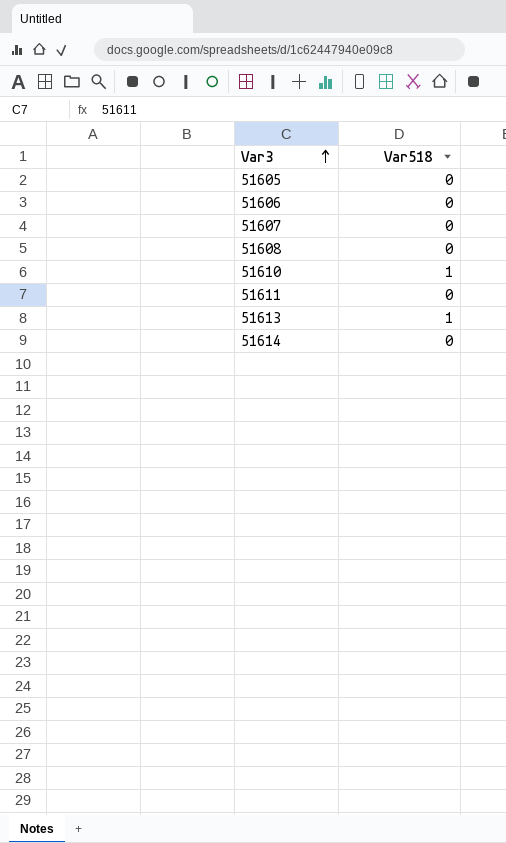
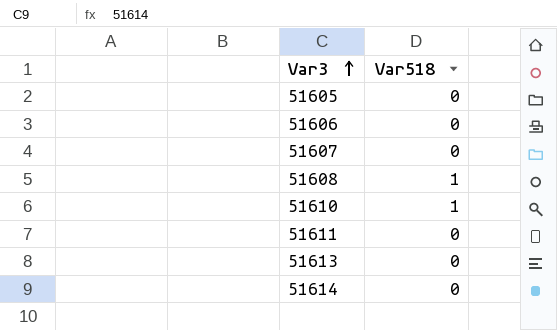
51608 | Var518: 0 -> 1
51613 | Var518: 1 -> 0

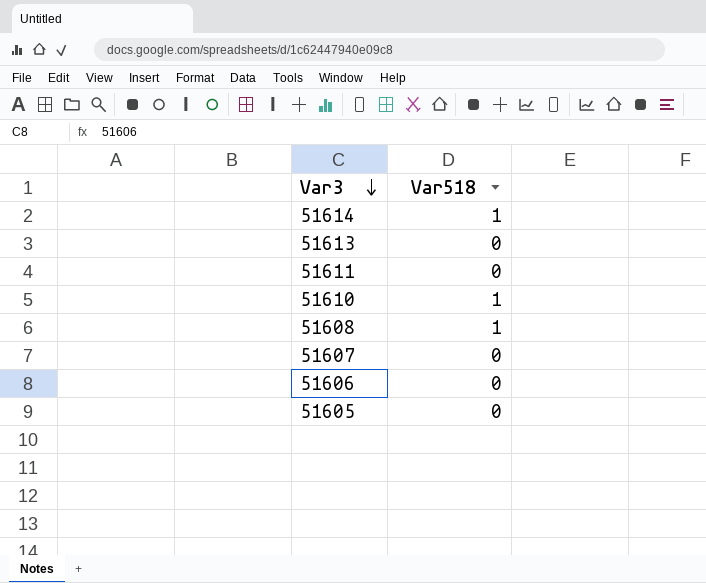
row order: Var3 ascending -> Var3 descending
51614 | Var518: 0 -> 1

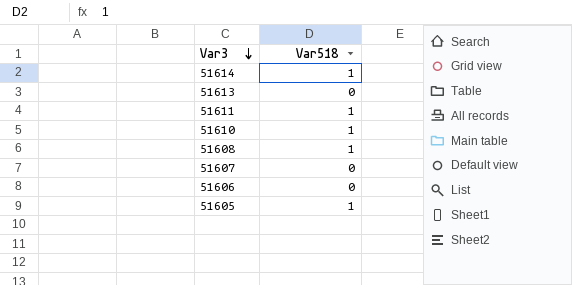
51611 | Var518: 0 -> 1
51605 | Var518: 0 -> 1

